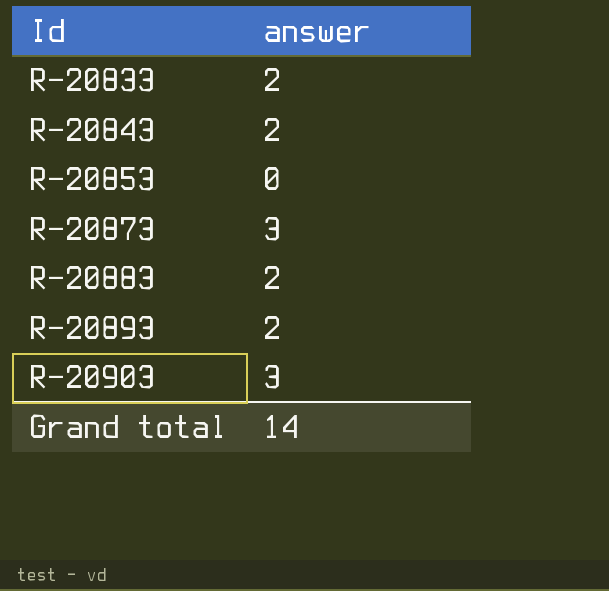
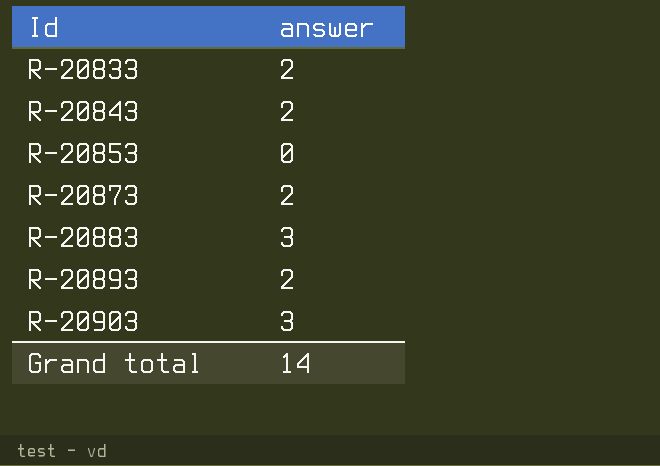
R-20873 | answer: 3 -> 2
R-20883 | answer: 2 -> 3

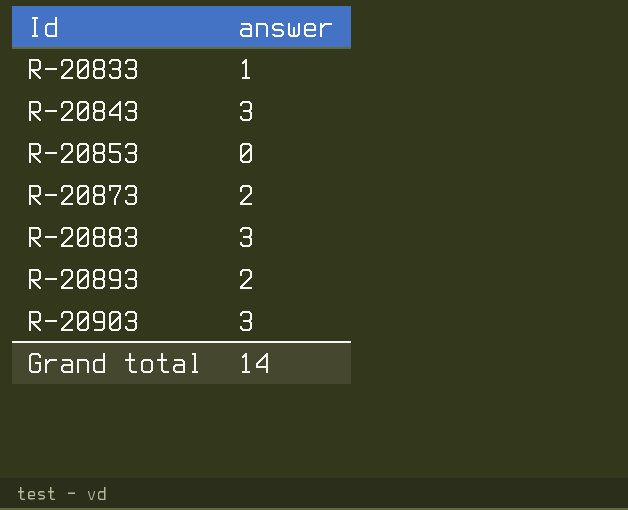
R-20833 | answer: 2 -> 1
R-20843 | answer: 2 -> 3

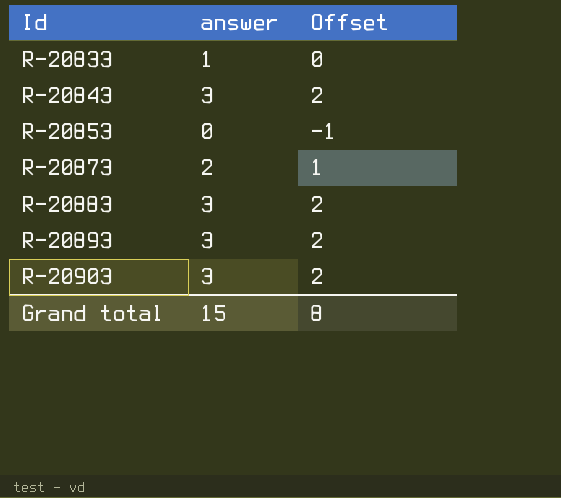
column Offset | formula: none -> [answer] - 1
R-20893 | answer: 2 -> 3
Grand total | answer: 14 -> 15

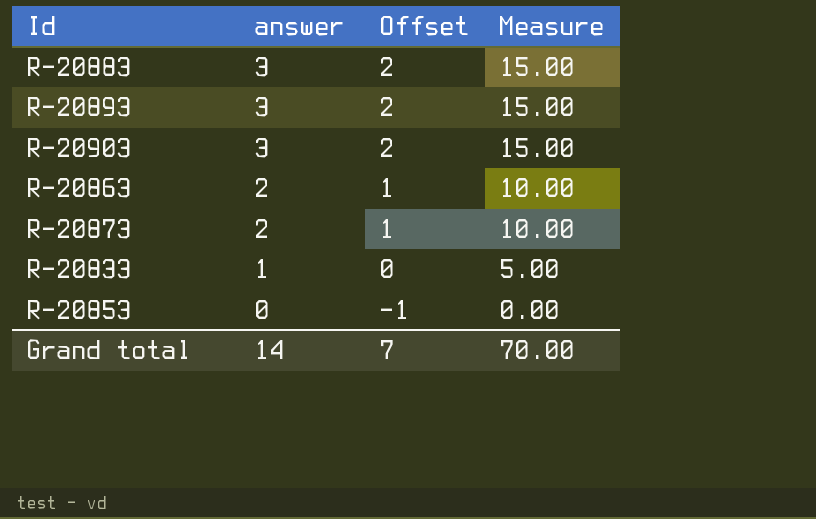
row order: Id ascending -> answer descending
column Measure | formula: none -> [answer] * 5
row R-20843: 3 | 2 -> none
row R-20863: none -> 2 | 1 | 10.00
Grand total | answer: 15 -> 14
Grand total | Offset: 8 -> 7

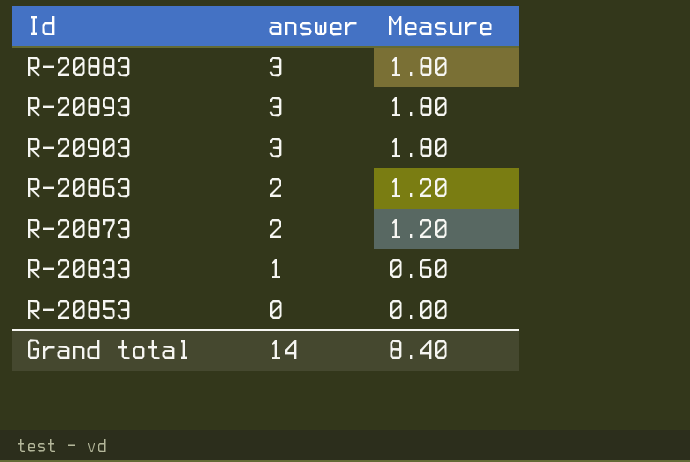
column Offset | formula: [answer] - 1 -> none
column Measure | formula: [answer] * 5 -> [answer] * 0.6
Grand total | Measure: 70.00 -> 8.40

